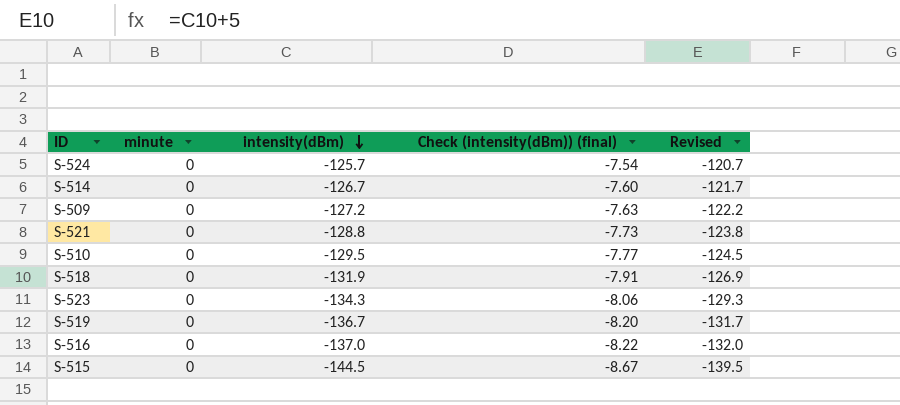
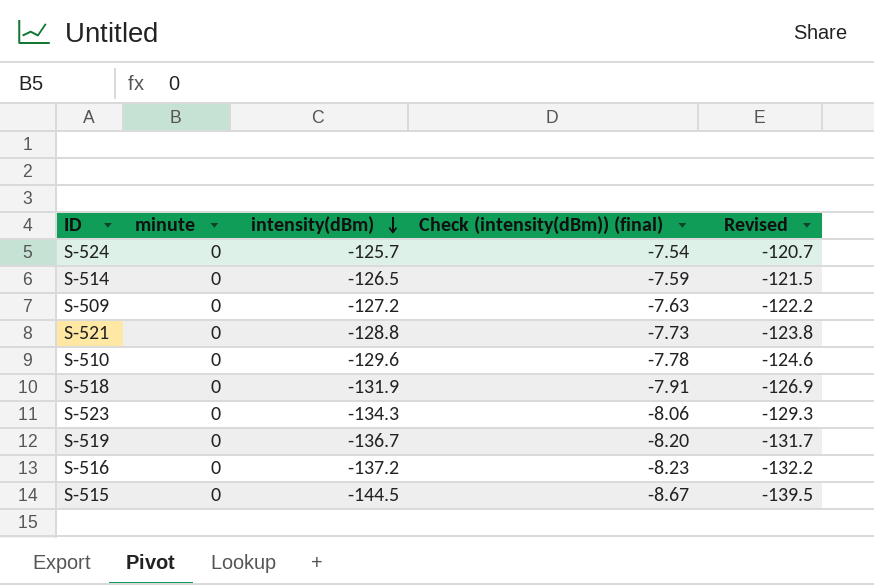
S-514 | intensity(dBm): -126.7 -> -126.5
S-514 | Check (intensity(dBm)) (final): -7.60 -> -7.59
S-514 | Revised: -121.7 -> -121.5
S-510 | intensity(dBm): -129.5 -> -129.6
S-510 | Check (intensity(dBm)) (final): -7.77 -> -7.78
S-510 | Revised: -124.5 -> -124.6
S-516 | intensity(dBm): -137.0 -> -137.2
S-516 | Check (intensity(dBm)) (final): -8.22 -> -8.23
S-516 | Revised: -132.0 -> -132.2

